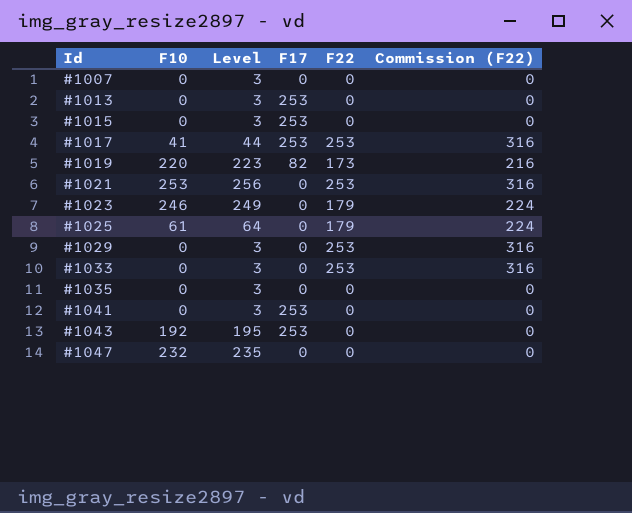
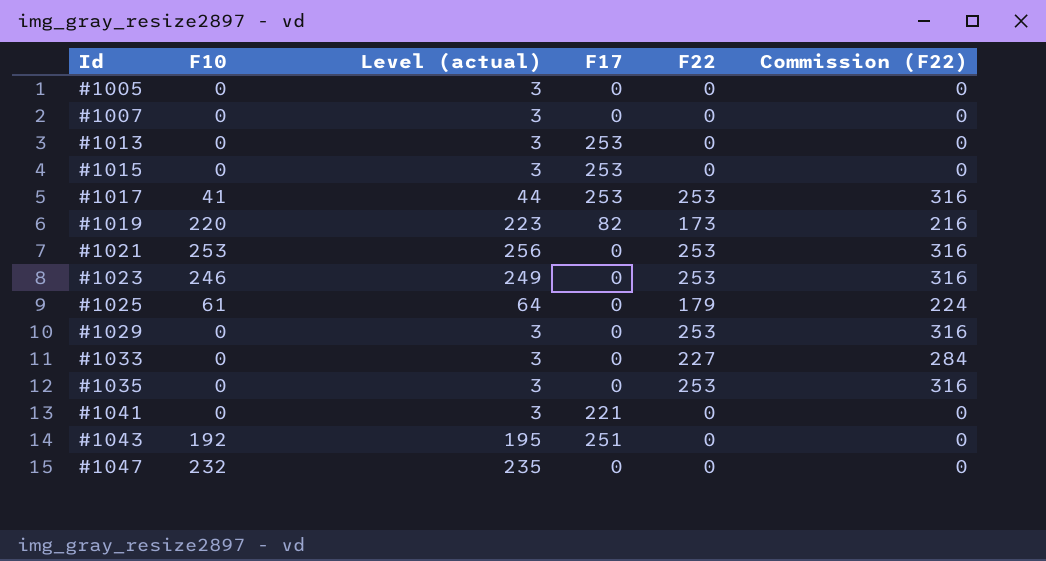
column name: Level -> Level (actual)
row #1005: none -> 0 | 3 | 0 | 0 | 0
#1023 | F22: 179 -> 253
#1023 | Commission (F22): 224 -> 316
#1033 | F22: 253 -> 227
#1033 | Commission (F22): 316 -> 284
#1035 | F22: 0 -> 253
#1035 | Commission (F22): 0 -> 316
#1041 | F17: 253 -> 221
#1043 | F17: 253 -> 251

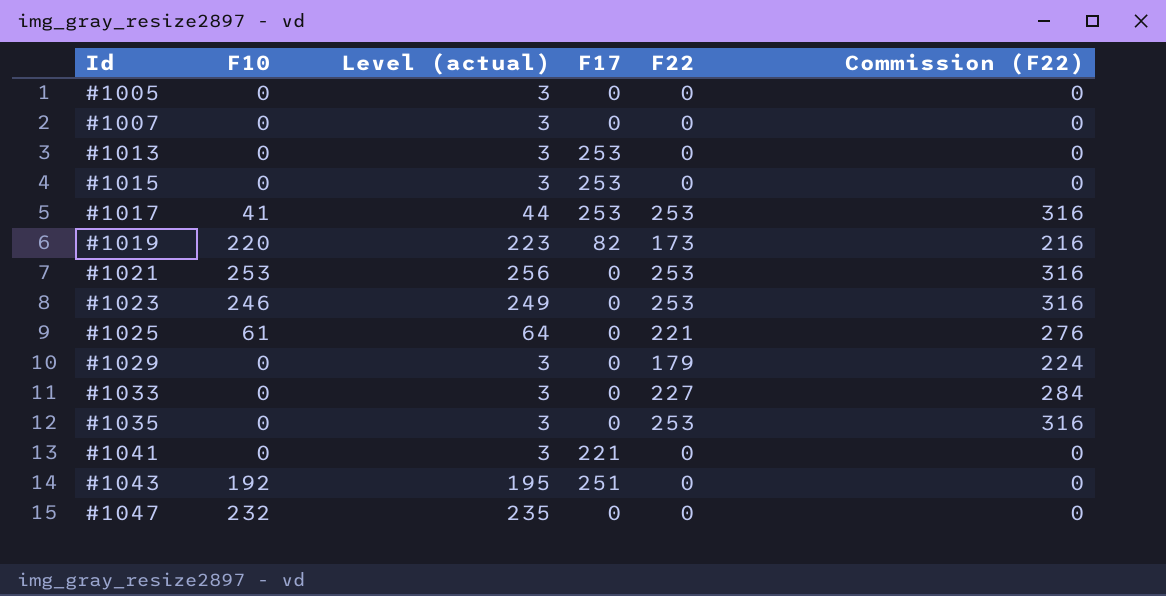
#1025 | F22: 179 -> 221
#1025 | Commission (F22): 224 -> 276
#1029 | F22: 253 -> 179
#1029 | Commission (F22): 316 -> 224

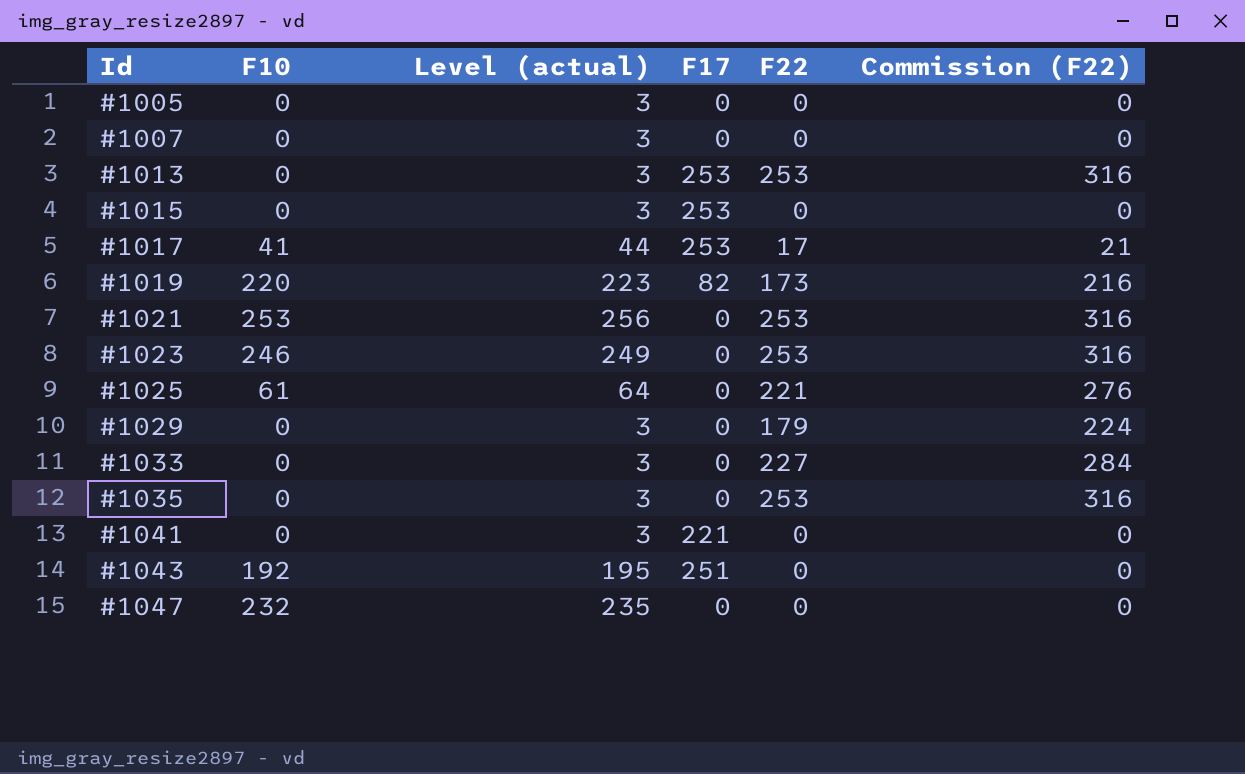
#1013 | F22: 0 -> 253
#1013 | Commission (F22): 0 -> 316
#1017 | F22: 253 -> 17
#1017 | Commission (F22): 316 -> 21

